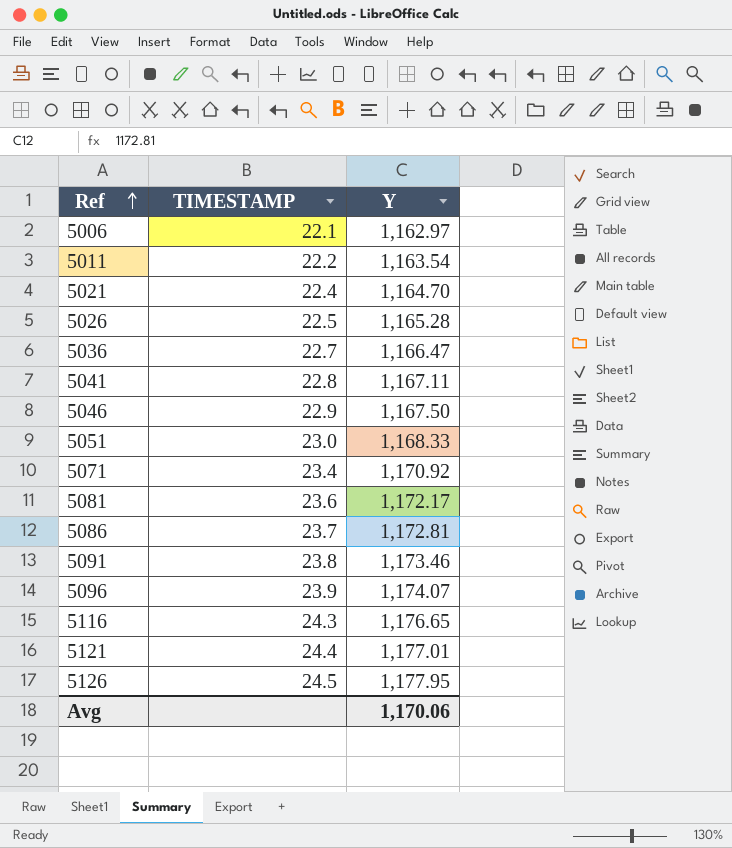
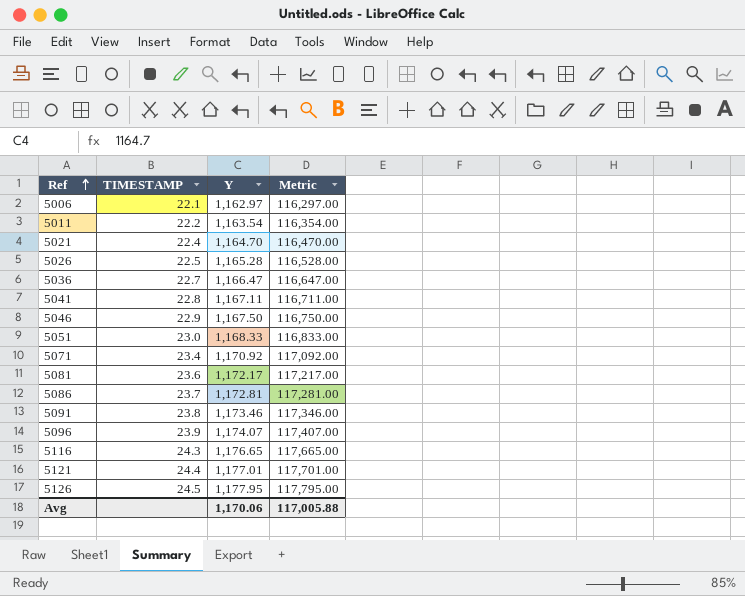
column Metric | formula: none -> [Y] * 100

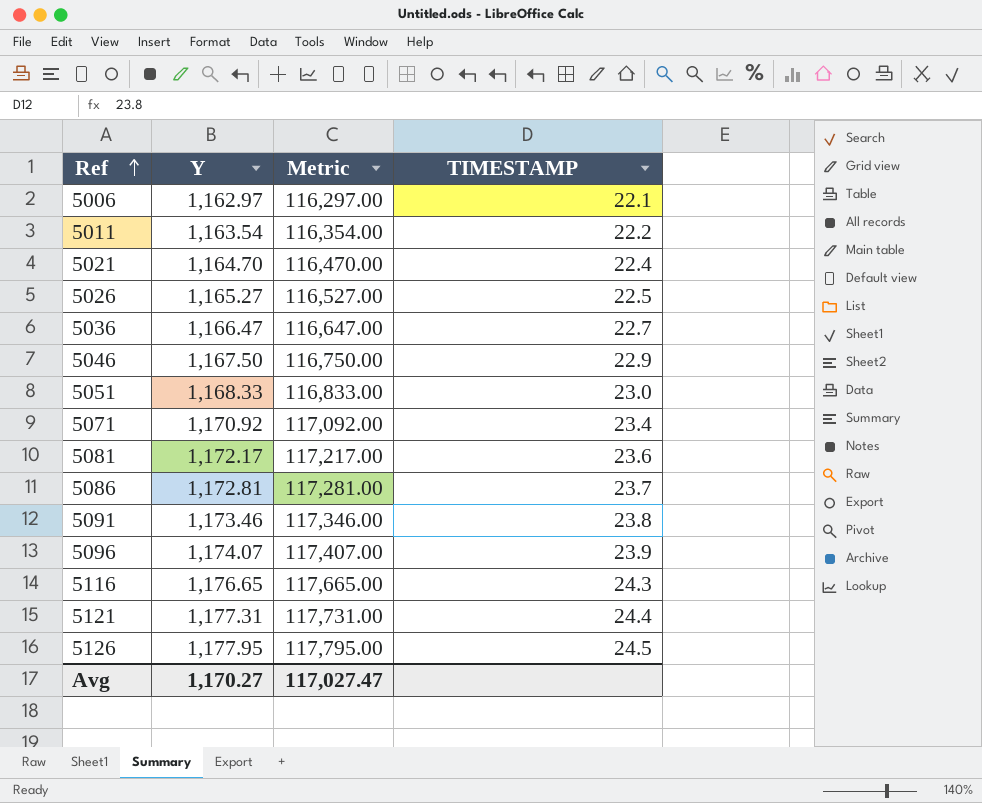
column TIMESTAMP | position: 2 -> 4
row 5041: 22.8 | 1,167.11 | 116,711.00 -> none
5026 | Y: 1,165.28 -> 1,165.27
5026 | Metric: 116,528.00 -> 116,527.00
5121 | Y: 1,177.01 -> 1,177.31
5121 | Metric: 117,701.00 -> 117,731.00
Avg | Y: 1,170.06 -> 1,170.27
Avg | Metric: 117,005.88 -> 117,027.47

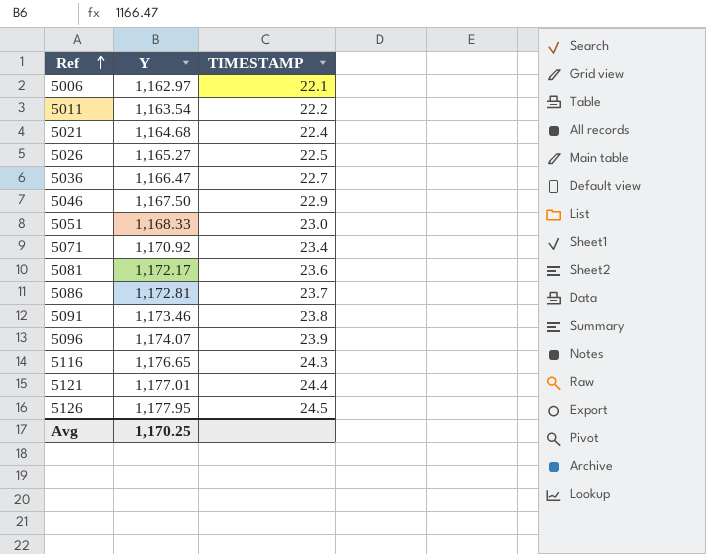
column Metric | formula: [Y] * 100 -> none
5021 | Y: 1,164.70 -> 1,164.68
5121 | Y: 1,177.31 -> 1,177.01
Avg | Y: 1,170.27 -> 1,170.25

